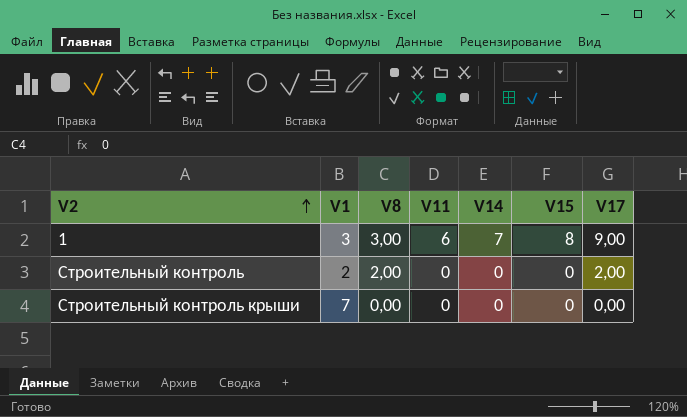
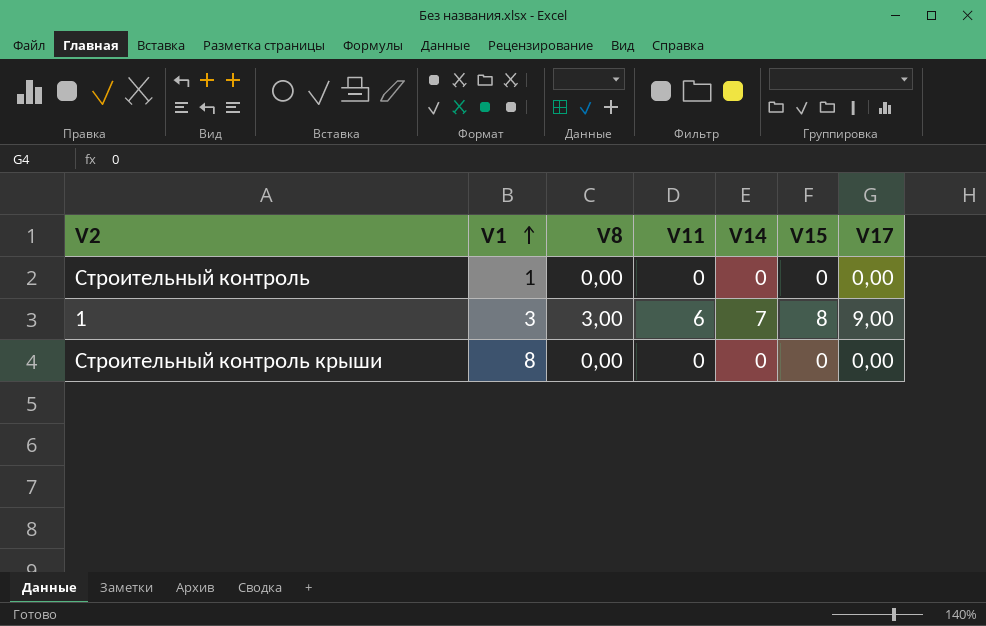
row order: V2 ascending -> V1 ascending
Строительный контроль | V1: 2 -> 1
Строительный контроль | V8: 2,00 -> 0,00
Строительный контроль | V17: 2,00 -> 0,00
Строительный контроль крыши | V1: 7 -> 8

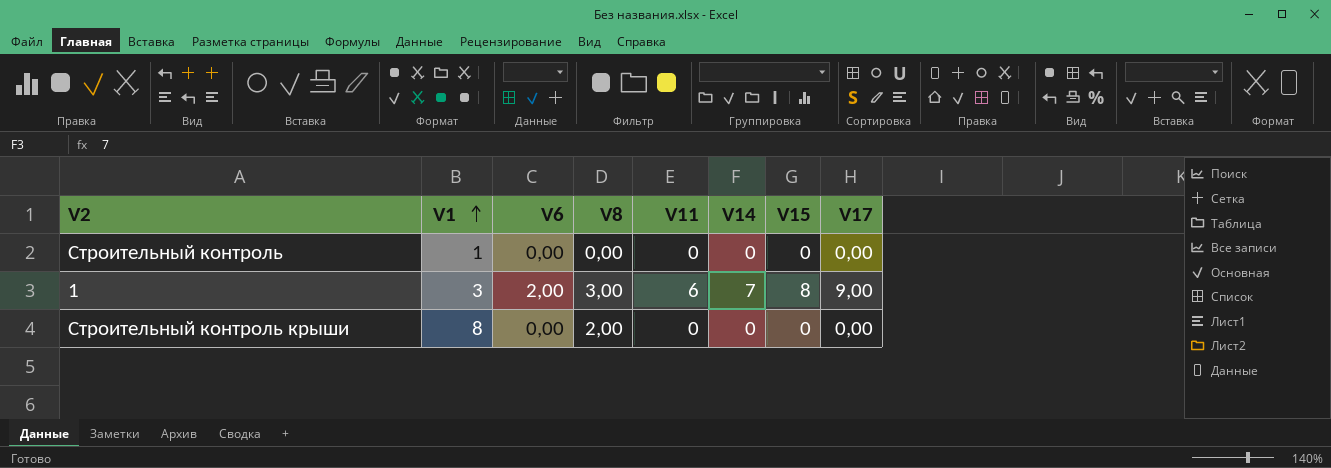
column V6 | position: none -> 3
Строительный контроль крыши | V8: 0,00 -> 2,00

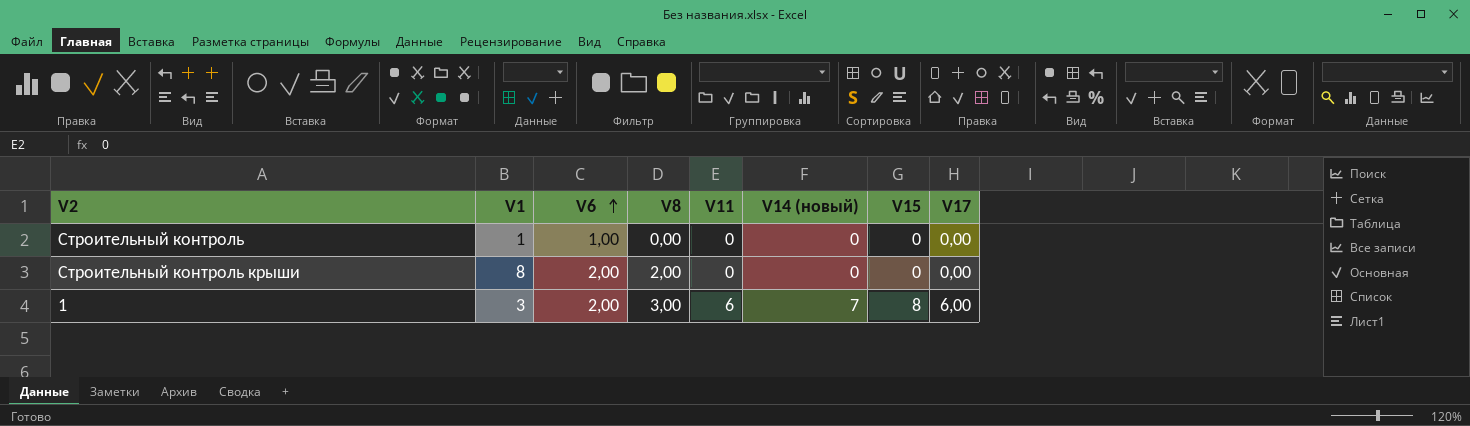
row order: V1 ascending -> V6 ascending
column name: V14 -> V14 (новый)
Строительный контроль | V6: 0,00 -> 1,00
Строительный контроль крыши | V6: 0,00 -> 2,00
1 | V17: 9,00 -> 6,00

